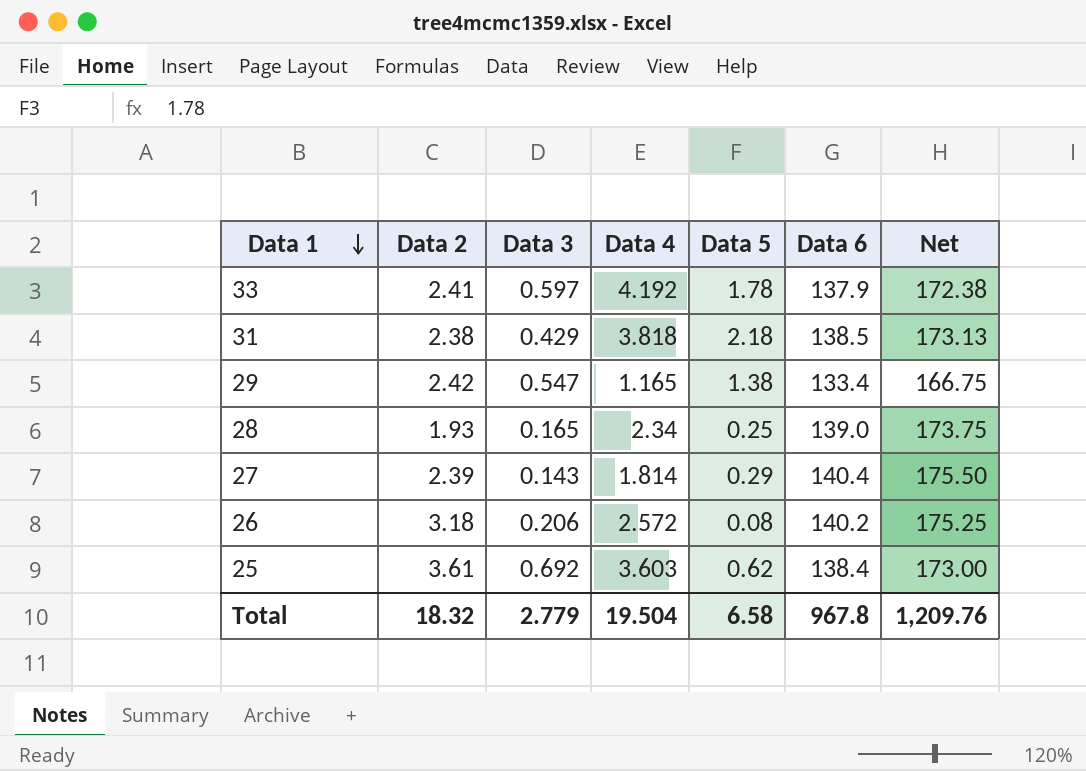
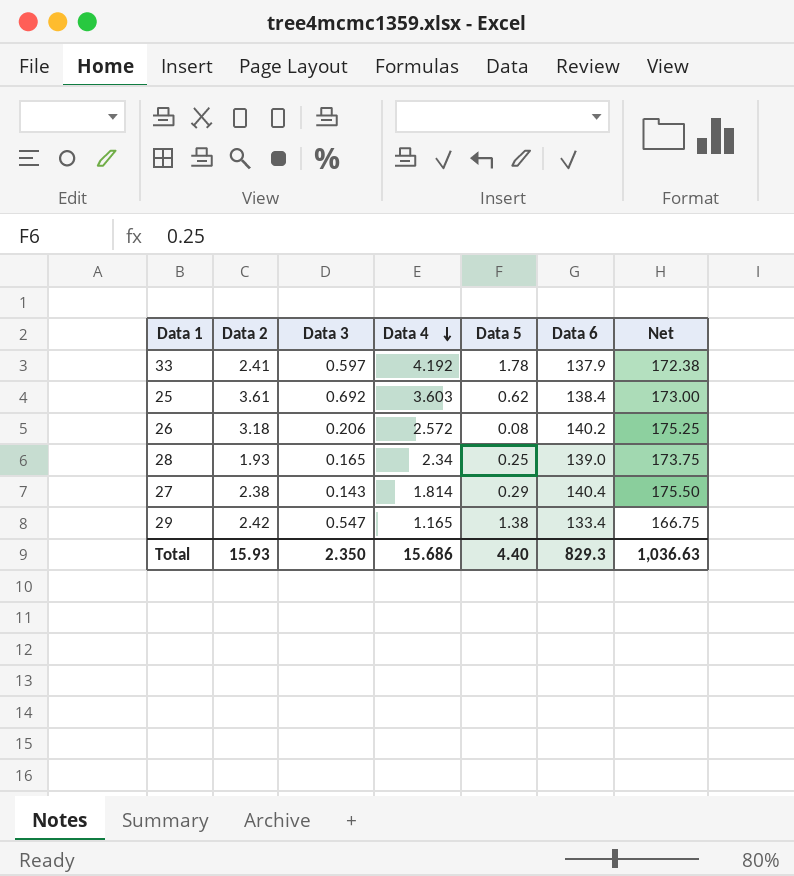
row order: Data 1 descending -> Data 4 descending
row 31: 2.38 | 0.429 | 3.818 | 2.18 | 138.5 | 173.13 -> none
27 | Data 2: 2.39 -> 2.38
Total | Data 2: 18.32 -> 15.93
Total | Data 3: 2.779 -> 2.350
Total | Data 4: 19.504 -> 15.686
Total | Data 5: 6.58 -> 4.40
Total | Data 6: 967.8 -> 829.3
Total | Net: 1,209.76 -> 1,036.63

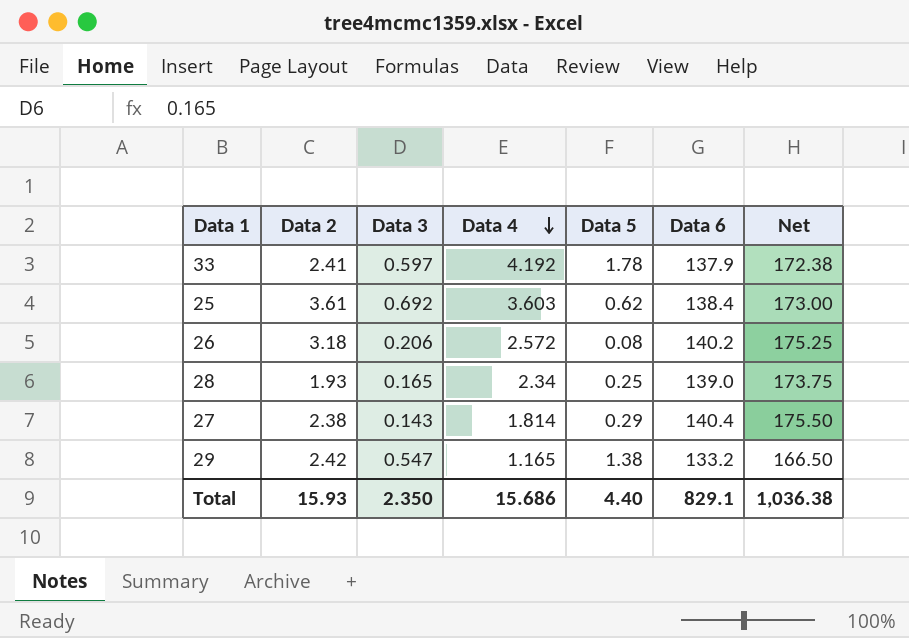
29 | Data 6: 133.4 -> 133.2
29 | Net: 166.75 -> 166.50
Total | Data 6: 829.3 -> 829.1
Total | Net: 1,036.63 -> 1,036.38

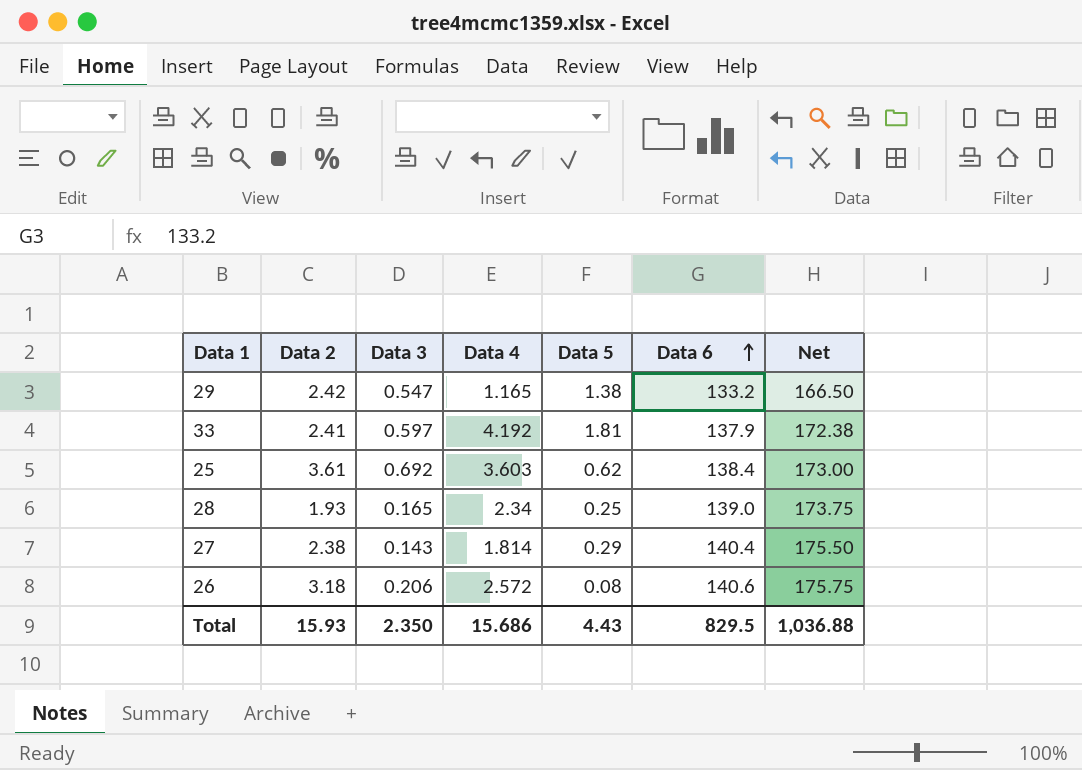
row order: Data 4 descending -> Data 6 ascending
33 | Data 5: 1.78 -> 1.81
26 | Data 6: 140.2 -> 140.6
26 | Net: 175.25 -> 175.75
Total | Data 5: 4.40 -> 4.43
Total | Data 6: 829.1 -> 829.5
Total | Net: 1,036.38 -> 1,036.88

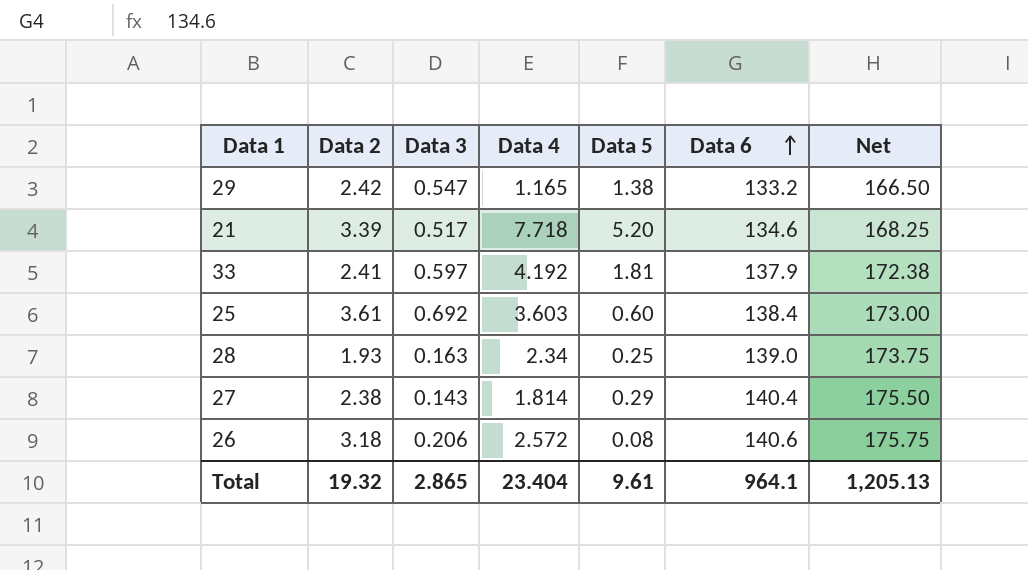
row 21: none -> 3.39 | 0.517 | 7.718 | 5.20 | 134.6 | 168.25
25 | Data 5: 0.62 -> 0.60
28 | Data 3: 0.165 -> 0.163
Total | Data 2: 15.93 -> 19.32
Total | Data 3: 2.350 -> 2.865
Total | Data 4: 15.686 -> 23.404
Total | Data 5: 4.43 -> 9.61
Total | Data 6: 829.5 -> 964.1
Total | Net: 1,036.88 -> 1,205.13

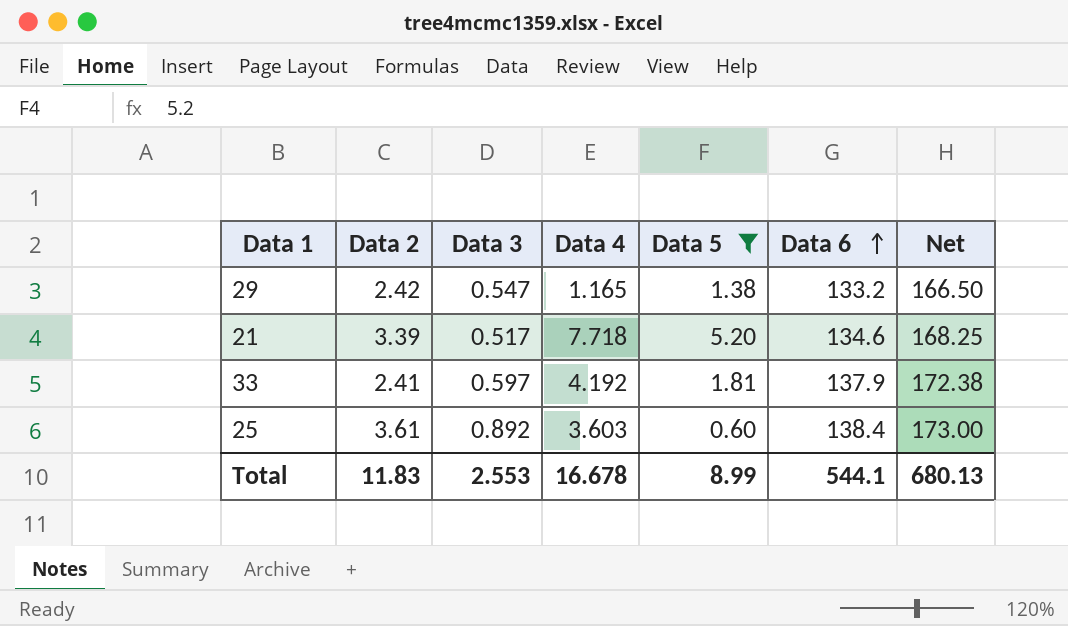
filter: none -> Data 5 >= 0.60
25 | Data 3: 0.692 -> 0.892
Total | Data 2: 19.32 -> 11.83
Total | Data 3: 2.865 -> 2.553
Total | Data 4: 23.404 -> 16.678
Total | Data 5: 9.61 -> 8.99
Total | Data 6: 964.1 -> 544.1
Total | Net: 1,205.13 -> 680.13

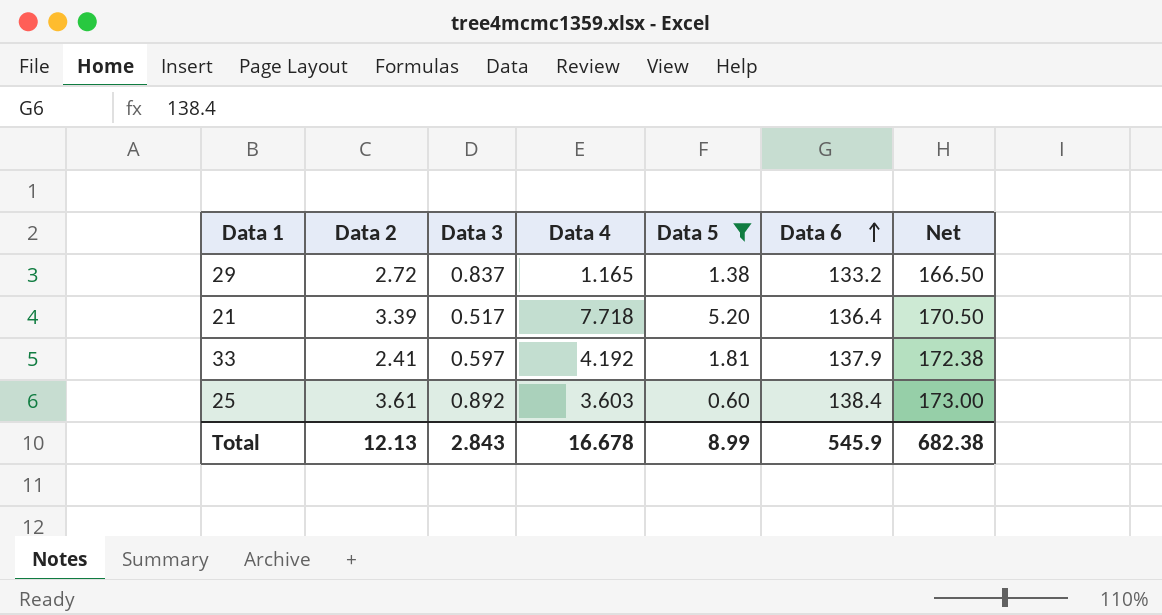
29 | Data 2: 2.42 -> 2.72
29 | Data 3: 0.547 -> 0.837
21 | Data 6: 134.6 -> 136.4
21 | Net: 168.25 -> 170.50
Total | Data 2: 11.83 -> 12.13
Total | Data 3: 2.553 -> 2.843
Total | Data 6: 544.1 -> 545.9
Total | Net: 680.13 -> 682.38

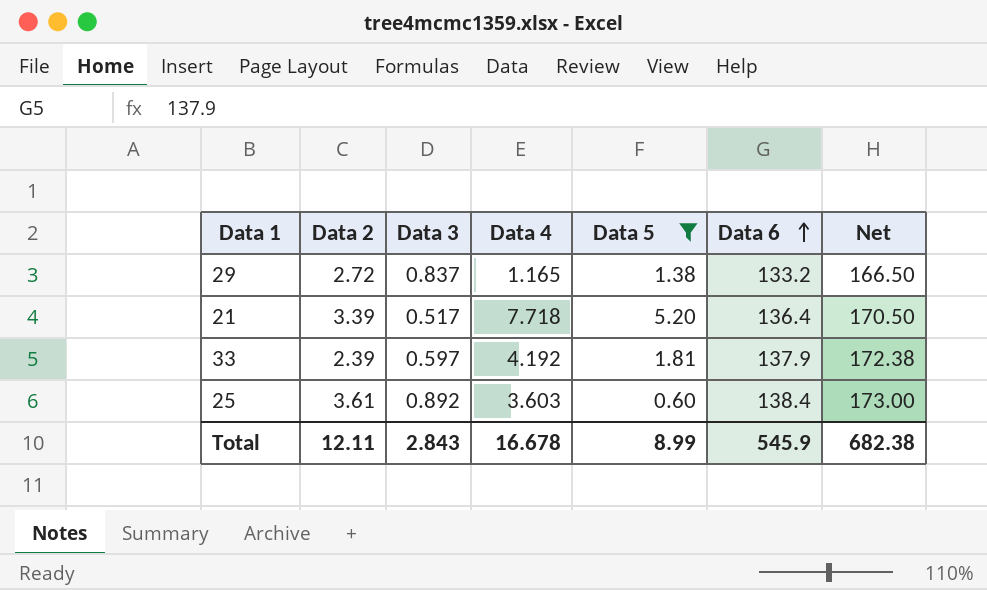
33 | Data 2: 2.41 -> 2.39
Total | Data 2: 12.13 -> 12.11

